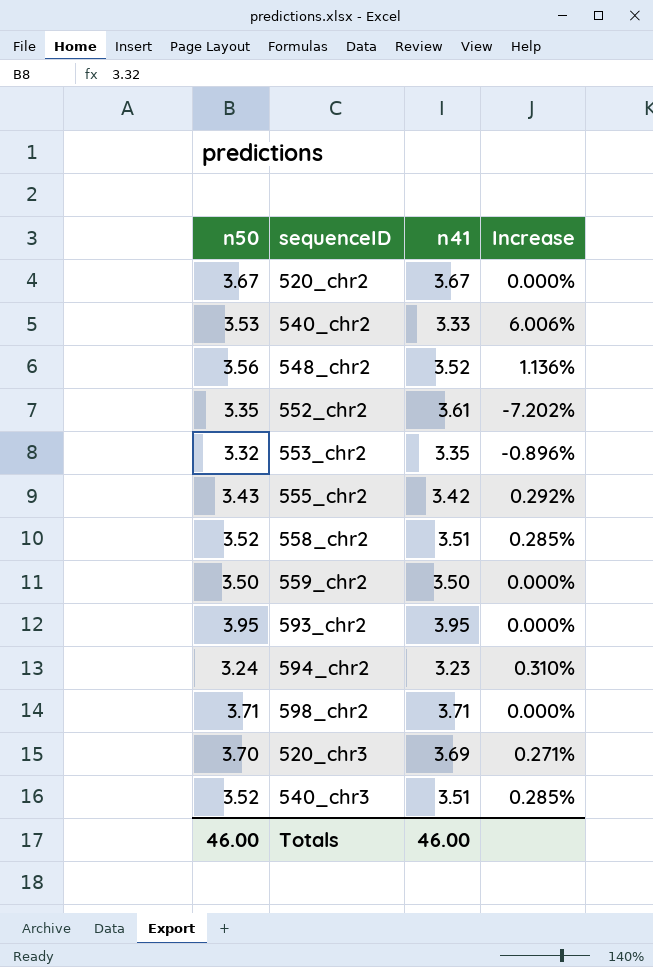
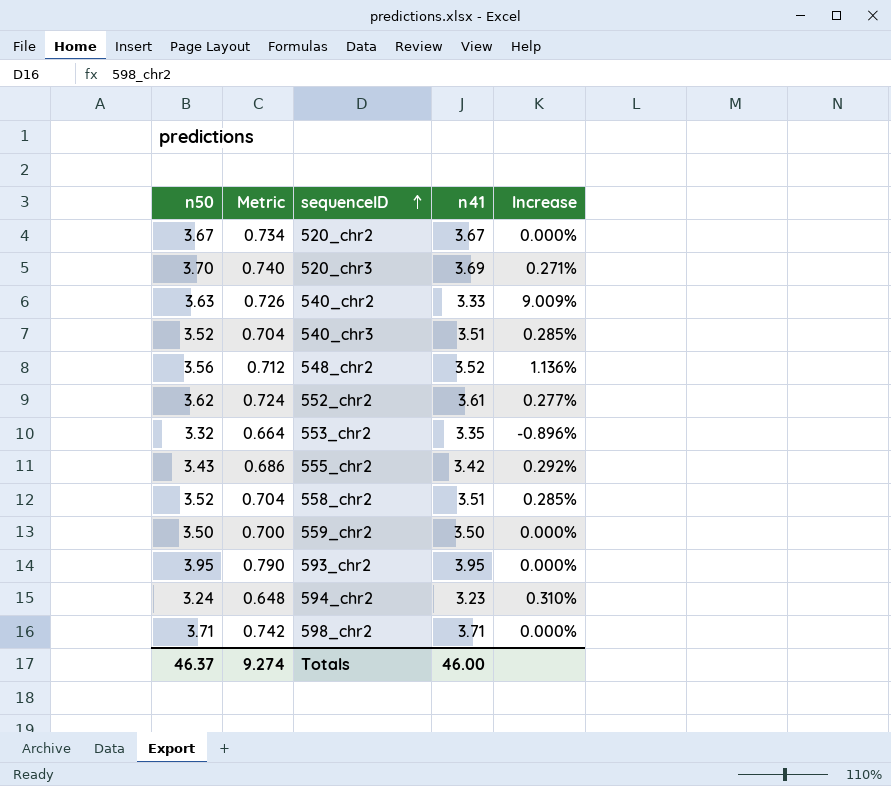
row order: none -> sequenceID ascending
column Metric | formula: none -> [n50] * 0.2
540_chr2 | n50: 3.53 -> 3.63
540_chr2 | Increase: 6.006% -> 9.009%
552_chr2 | n50: 3.35 -> 3.62
552_chr2 | Increase: -7.202% -> 0.277%
Totals | n50: 46.00 -> 46.37

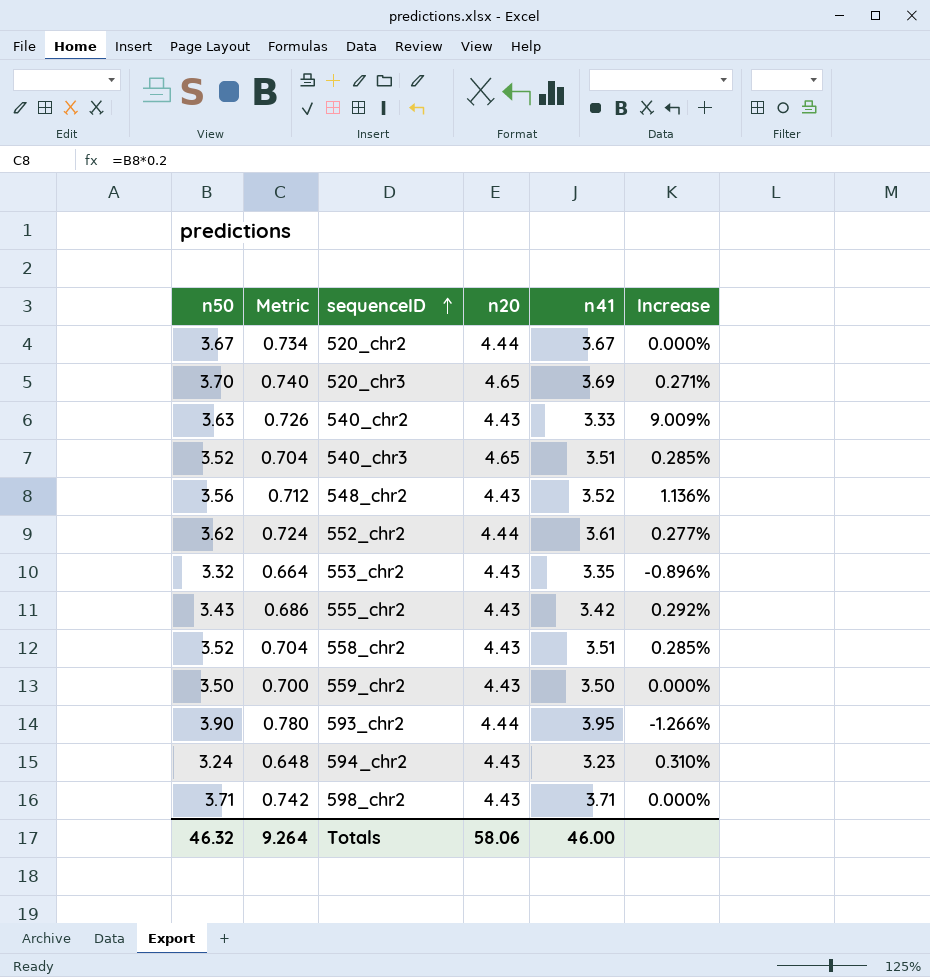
column n20 | position: none -> 4
593_chr2 | n50: 3.95 -> 3.90
593_chr2 | Metric: 0.790 -> 0.780
593_chr2 | Increase: 0.000% -> -1.266%
Totals | n50: 46.37 -> 46.32
Totals | Metric: 9.274 -> 9.264

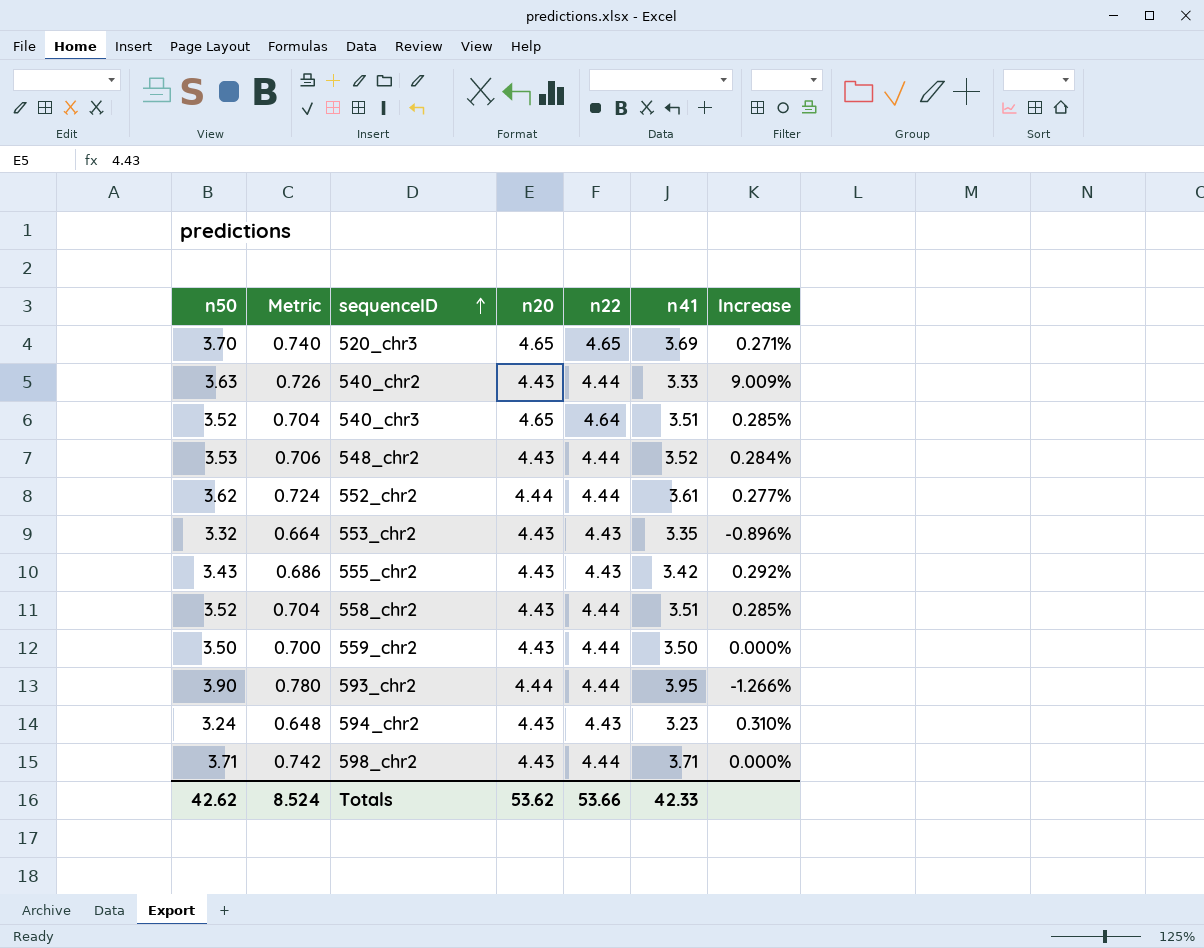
column n22 | position: none -> 5
row 520_chr2: 3.67 | 0.734 | 4.44 | 3.67 | 0.000% -> none
548_chr2 | n50: 3.56 -> 3.53
548_chr2 | Metric: 0.712 -> 0.706
548_chr2 | Increase: 1.136% -> 0.284%
Totals | n50: 46.32 -> 42.62
Totals | Metric: 9.264 -> 8.524
Totals | n20: 58.06 -> 53.62
Totals | n41: 46.00 -> 42.33

